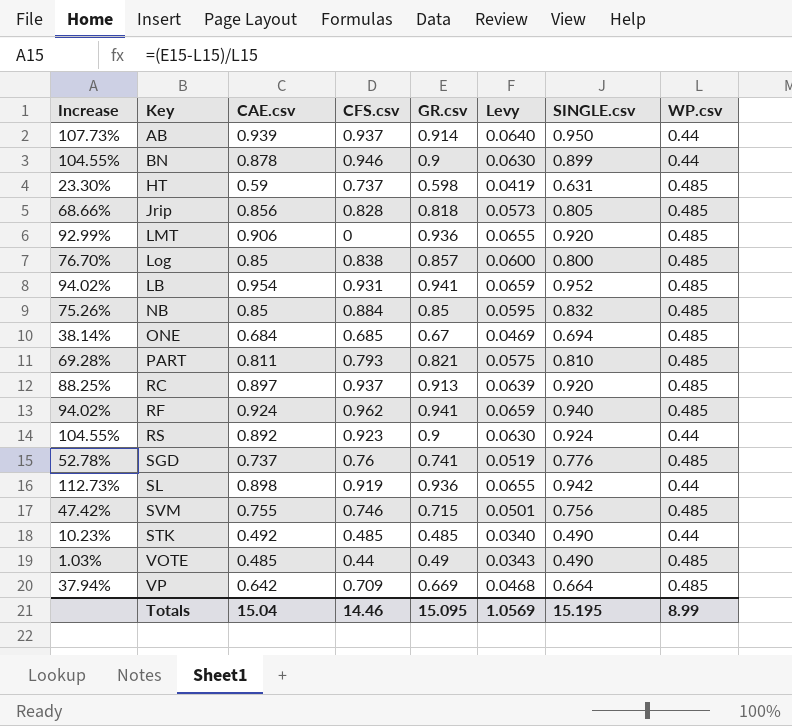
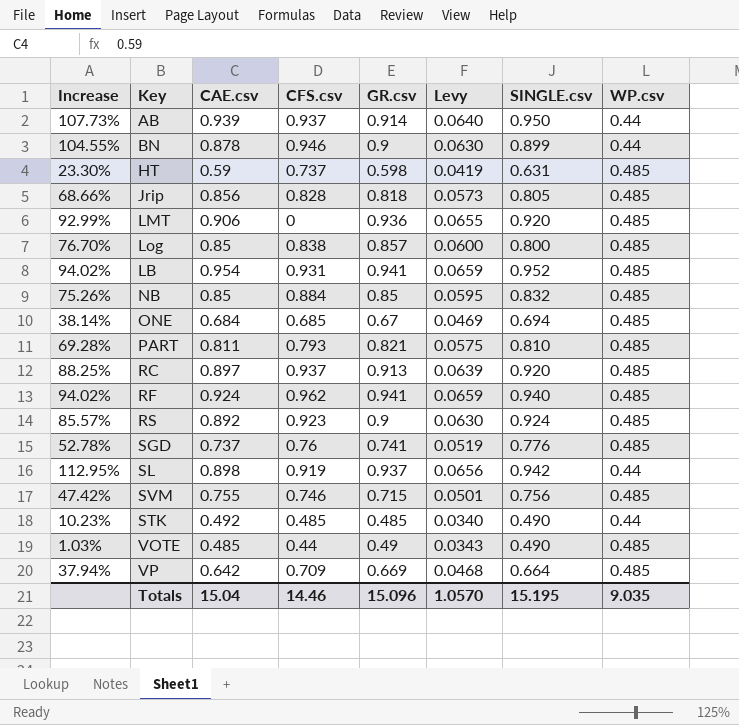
RS | Increase: 104.55% -> 85.57%
RS | WP.csv: 0.44 -> 0.485
SL | Increase: 112.73% -> 112.95%
SL | GR.csv: 0.936 -> 0.937
SL | Levy: 0.0655 -> 0.0656
Totals | GR.csv: 15.095 -> 15.096
Totals | Levy: 1.0569 -> 1.0570
Totals | WP.csv: 8.99 -> 9.035

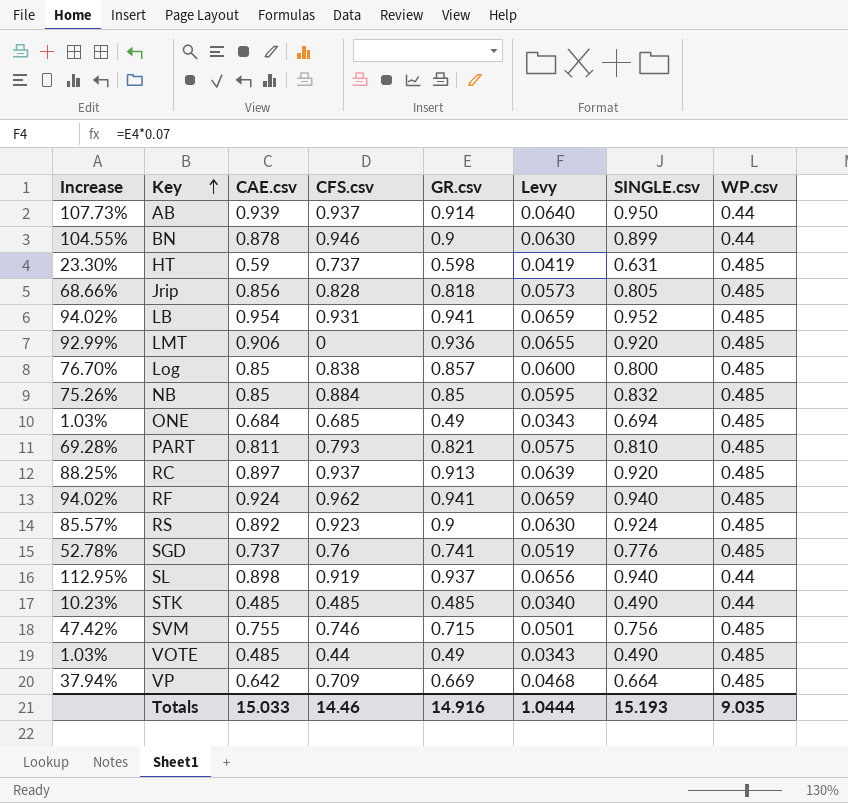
row order: none -> Key ascending
ONE | Increase: 38.14% -> 1.03%
ONE | GR.csv: 0.67 -> 0.49
ONE | Levy: 0.0469 -> 0.0343
SL | SINGLE.csv: 0.942 -> 0.940
STK | CAE.csv: 0.492 -> 0.485
Totals | CAE.csv: 15.04 -> 15.033
Totals | GR.csv: 15.096 -> 14.916
Totals | Levy: 1.0570 -> 1.0444
Totals | SINGLE.csv: 15.195 -> 15.193

